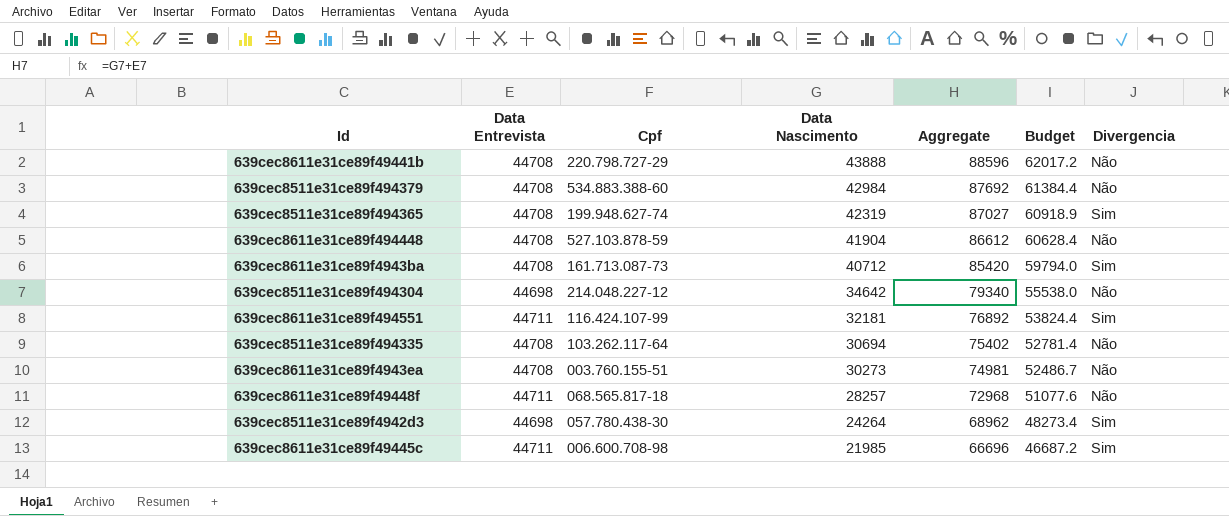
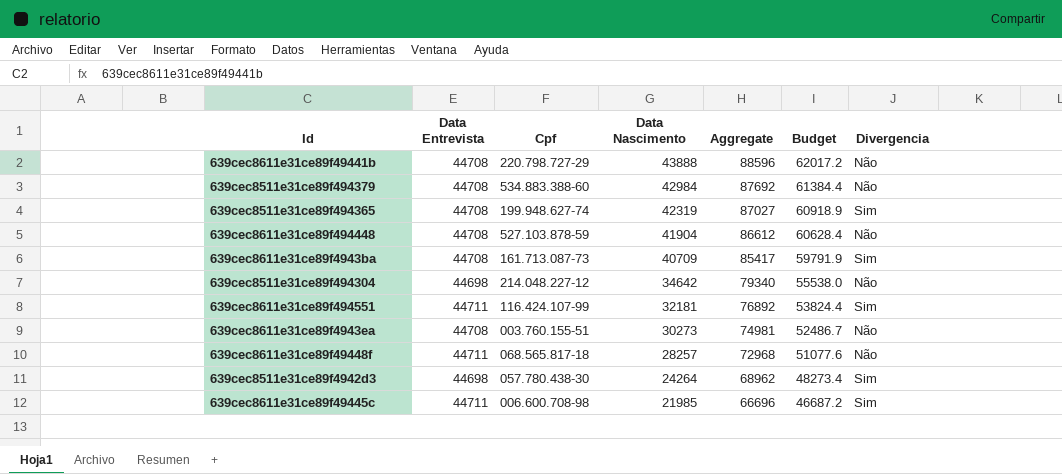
row 639cec8511e31ce89f494335: 44708 | 103.262.117-64 | 30694 | 75402 | 52781.4 | Não -> none
639cec8611e31ce89f4943ba | Data Nascimento: 40712 -> 40709
639cec8611e31ce89f4943ba | Aggregate: 85420 -> 85417
639cec8611e31ce89f4943ba | Budget: 59794.0 -> 59791.9

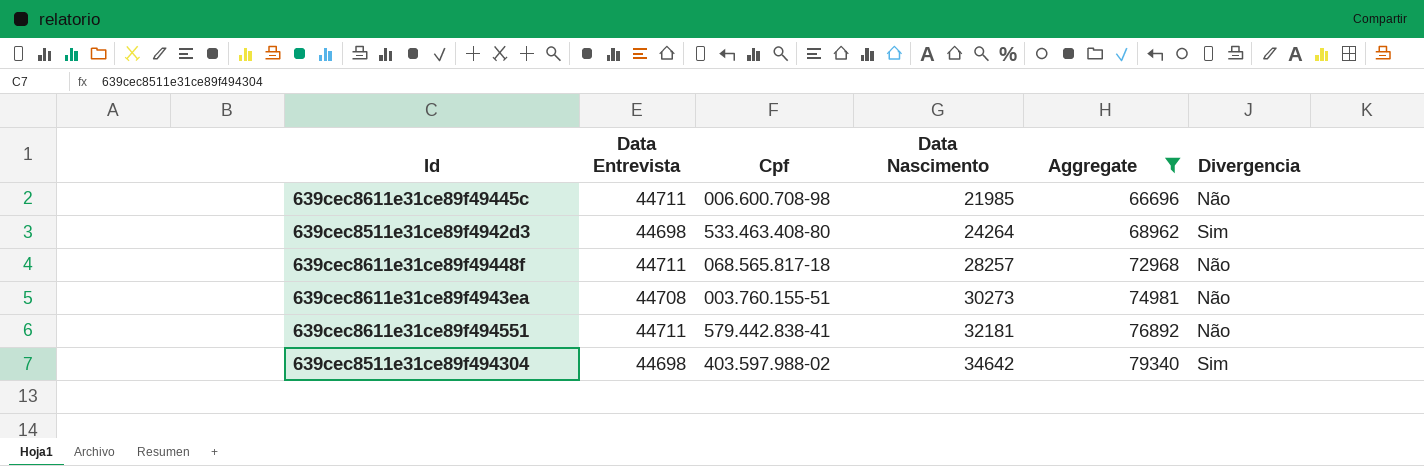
filter: none -> Aggregate <= 79340
row order: Data Nascimento descending -> Data Nascimento ascending
column Budget | formula: [Aggregate] * 0.7 -> none
639cec8611e31ce89f49445c | Divergencia: Sim -> Não
639cec8511e31ce89f4942d3 | Cpf: 057.780.438-30 -> 533.463.408-80
639cec8611e31ce89f494551 | Cpf: 116.424.107-99 -> 579.442.838-41
639cec8611e31ce89f494551 | Divergencia: Sim -> Não
639cec8511e31ce89f494304 | Cpf: 214.048.227-12 -> 403.597.988-02
639cec8511e31ce89f494304 | Divergencia: Não -> Sim

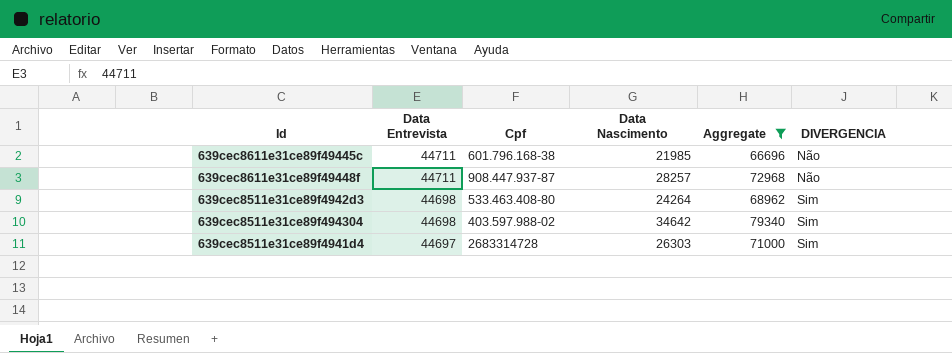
row order: Data Nascimento ascending -> Data Entrevista descending
column name: Divergencia -> DIVERGENCIA
row 639cec8611e31ce89f4943ea: 44708 | 003.760.155-51 | 30273 | 74981 | Não -> none
row 639cec8611e31ce89f494551: 44711 | 579.442.838-41 | 32181 | 76892 | Não -> none
639cec8611e31ce89f49445c | Cpf: 006.600.708-98 -> 601.796.168-38
639cec8611e31ce89f49448f | Cpf: 068.565.817-18 -> 908.447.937-87
row 639cec8511e31ce89f4941d4: none -> 44697 | 2683314728 | 26303 | 71000 | Sim

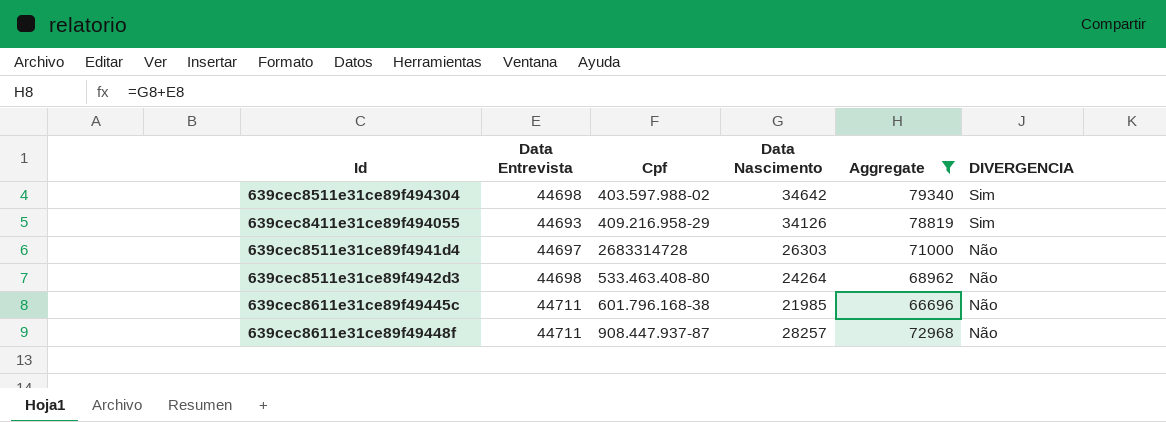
row order: Data Entrevista descending -> DIVERGENCIA descending
row 639cec8411e31ce89f494055: none -> 44693 | 409.216.958-29 | 34126 | 78819 | Sim
639cec8511e31ce89f4941d4 | DIVERGENCIA: Sim -> Não
639cec8511e31ce89f4942d3 | DIVERGENCIA: Sim -> Não

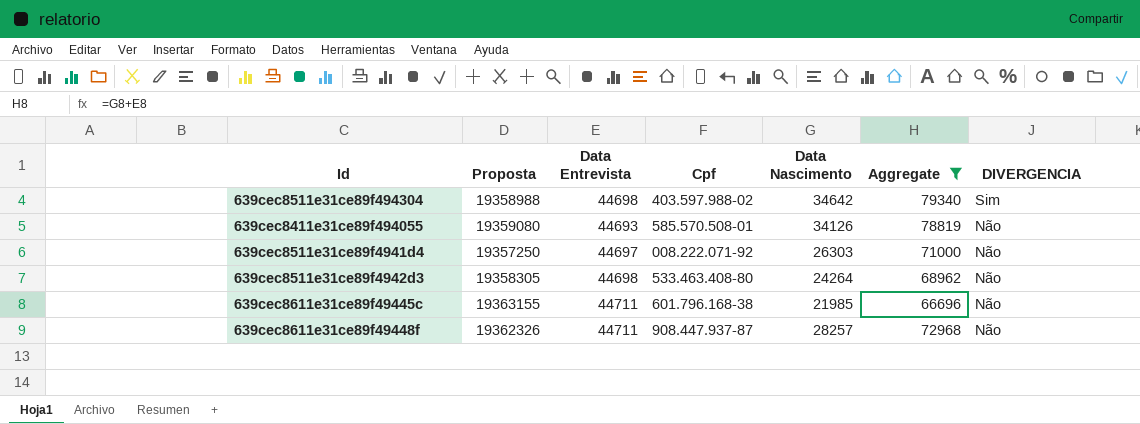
column Proposta | position: none -> 2
639cec8411e31ce89f494055 | Cpf: 409.216.958-29 -> 585.570.508-01
639cec8411e31ce89f494055 | DIVERGENCIA: Sim -> Não
639cec8511e31ce89f4941d4 | Cpf: 2683314728 -> 008.222.071-92

